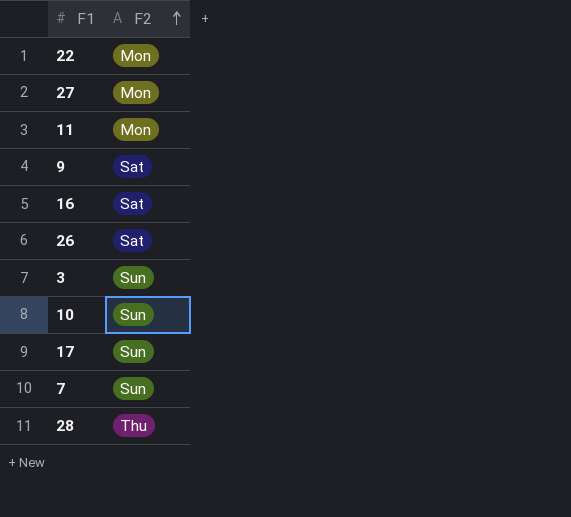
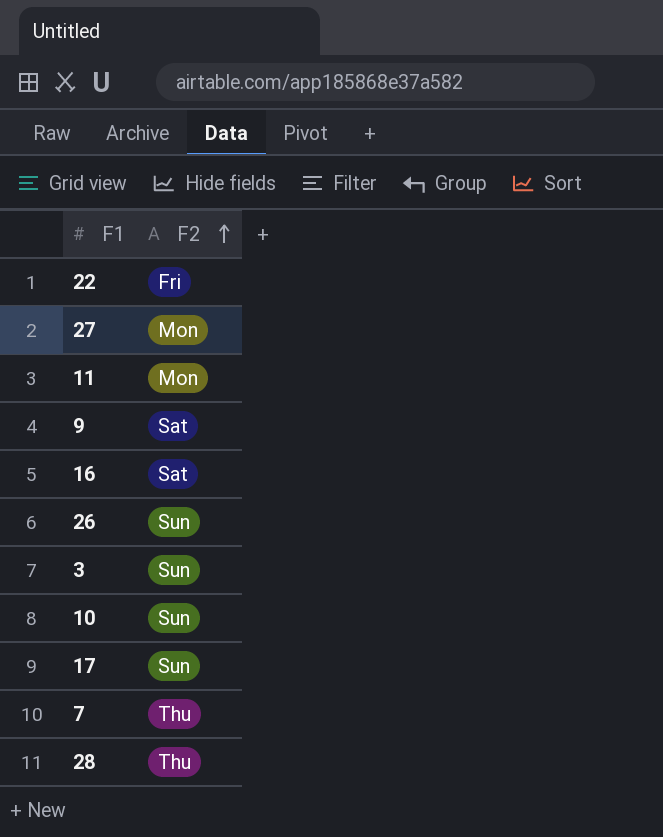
22 | F2: Mon -> Fri
26 | F2: Sat -> Sun
7 | F2: Sun -> Thu

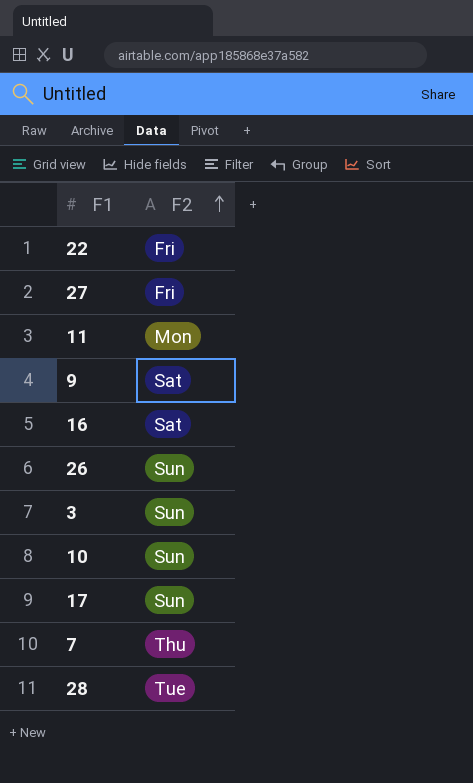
27 | F2: Mon -> Fri
28 | F2: Thu -> Tue

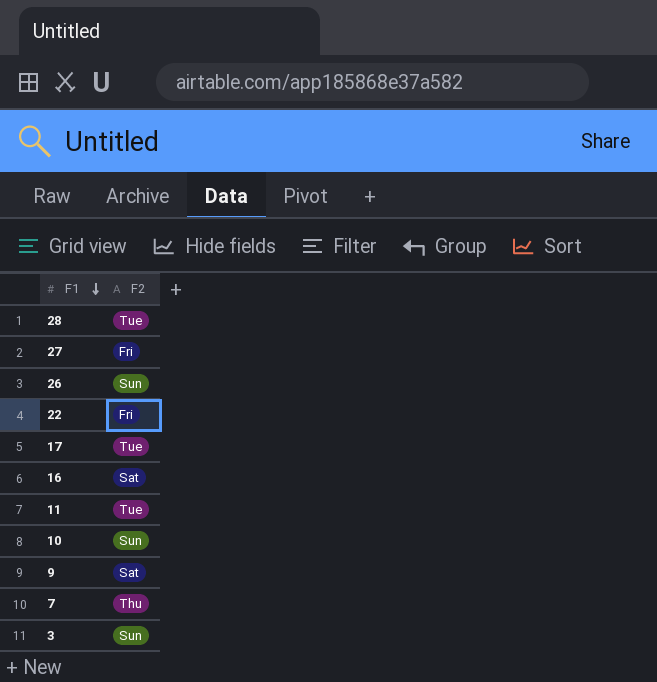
row order: F2 ascending -> F1 descending
17 | F2: Sun -> Tue
11 | F2: Mon -> Tue

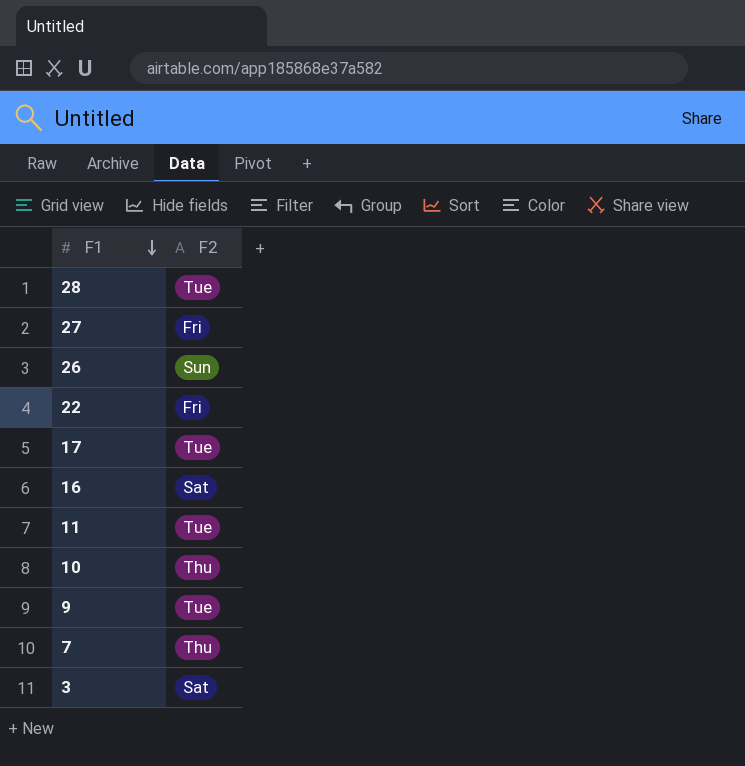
10 | F2: Sun -> Thu
9 | F2: Sat -> Tue
3 | F2: Sun -> Sat

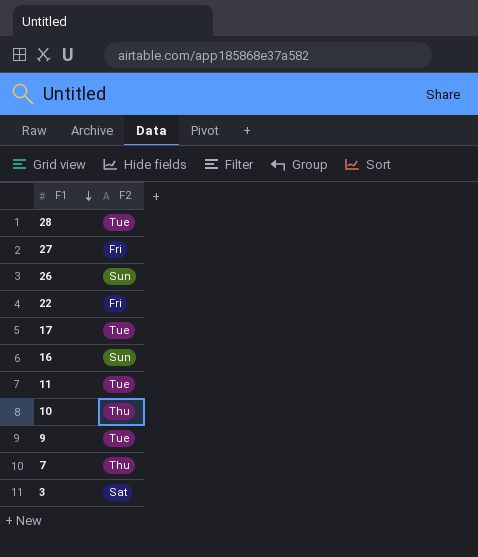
16 | F2: Sat -> Sun

